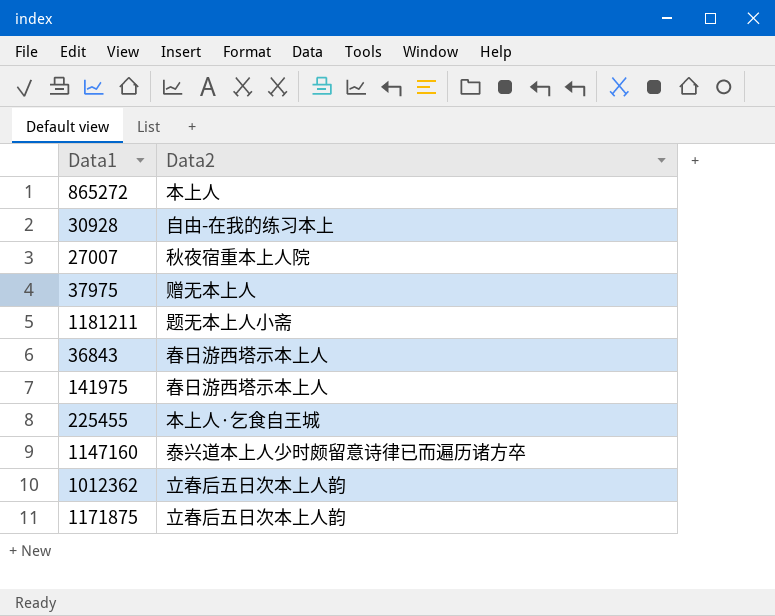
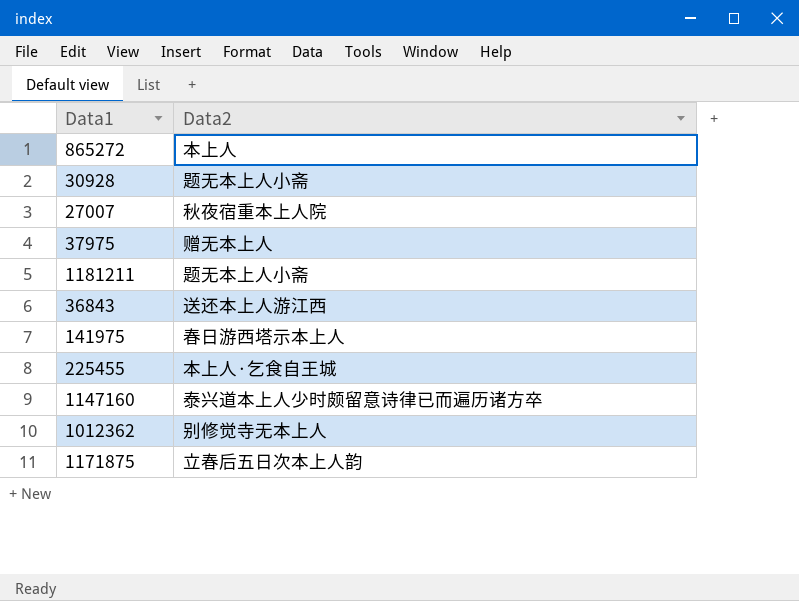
30928 | Data2: 自由-在我的练习本上 -> 题无本上人小斋
36843 | Data2: 春日游西塔示本上人 -> 送还本上人游江西
1012362 | Data2: 立春后五日次本上人韵 -> 别修觉寺无本上人

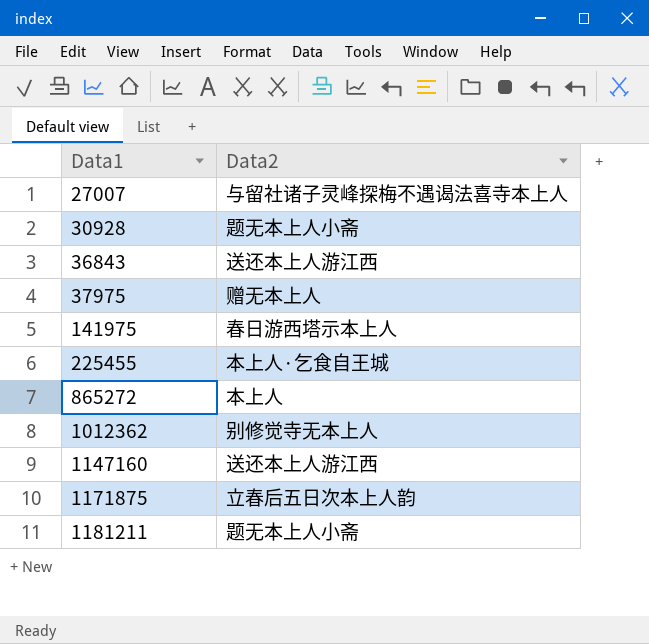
row order: none -> Data1 ascending
27007 | Data2: 秋夜宿重本上人院 -> 与留社诸子灵峰探梅不遇谒法喜寺本上人
1147160 | Data2: 泰兴道本上人少时颇留意诗律已而遍历诸方卒 -> 送还本上人游江西

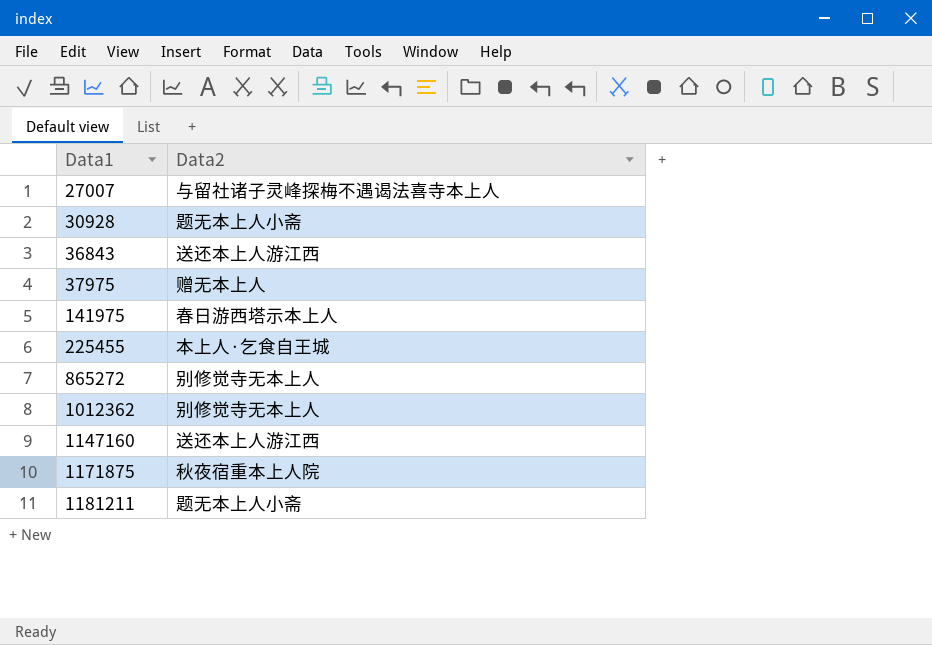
865272 | Data2: 本上人 -> 别修觉寺无本上人
1171875 | Data2: 立春后五日次本上人韵 -> 秋夜宿重本上人院

